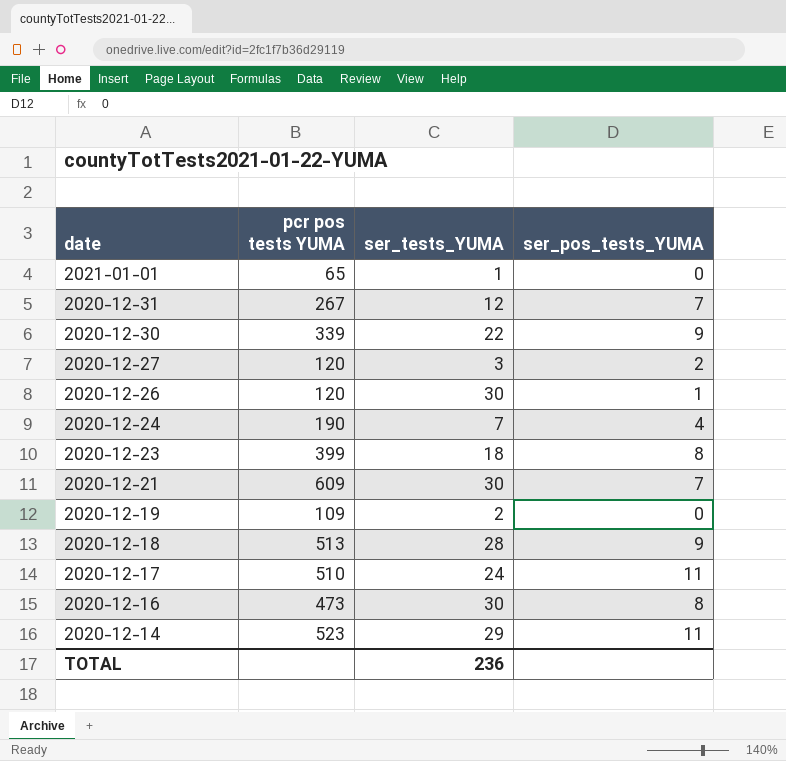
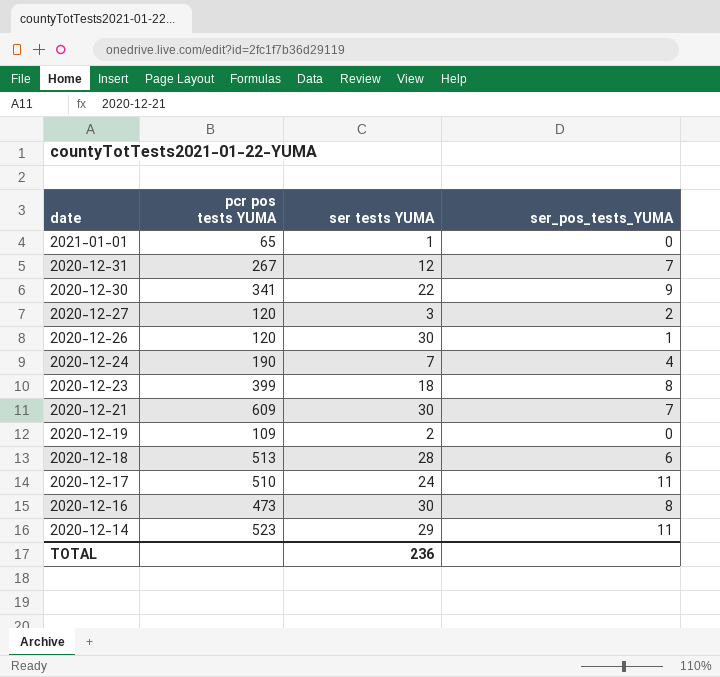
column name: ser_tests_YUMA -> ser tests YUMA
2020-12-30 | pcr pos tests YUMA: 339 -> 341
2020-12-18 | ser_pos_tests_YUMA: 9 -> 6

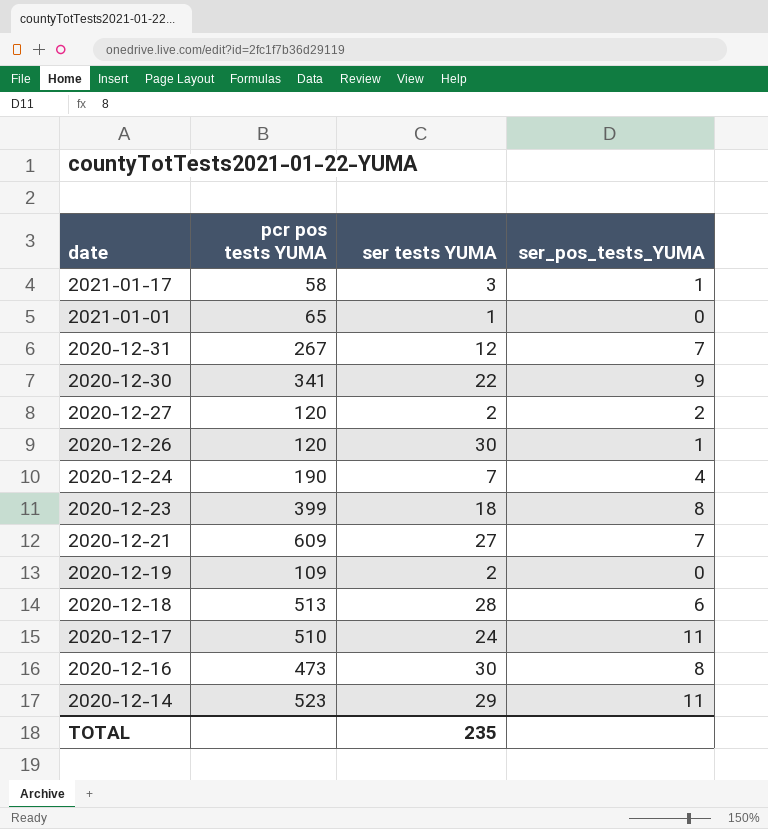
row 2021-01-17: none -> 58 | 3 | 1
2020-12-27 | ser tests YUMA: 3 -> 2
2020-12-21 | ser tests YUMA: 30 -> 27
TOTAL | ser tests YUMA: 236 -> 235

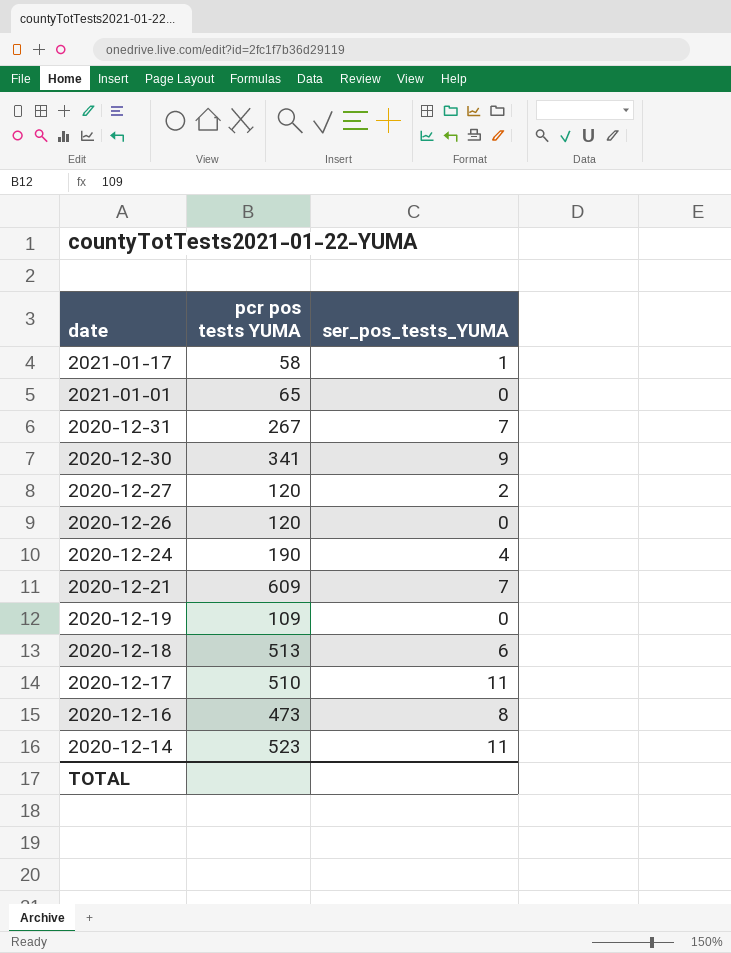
column ser tests YUMA | position: 3 -> none
row 2020-12-23: 399 | 18 | 8 -> none
2020-12-26 | ser_pos_tests_YUMA: 1 -> 0

